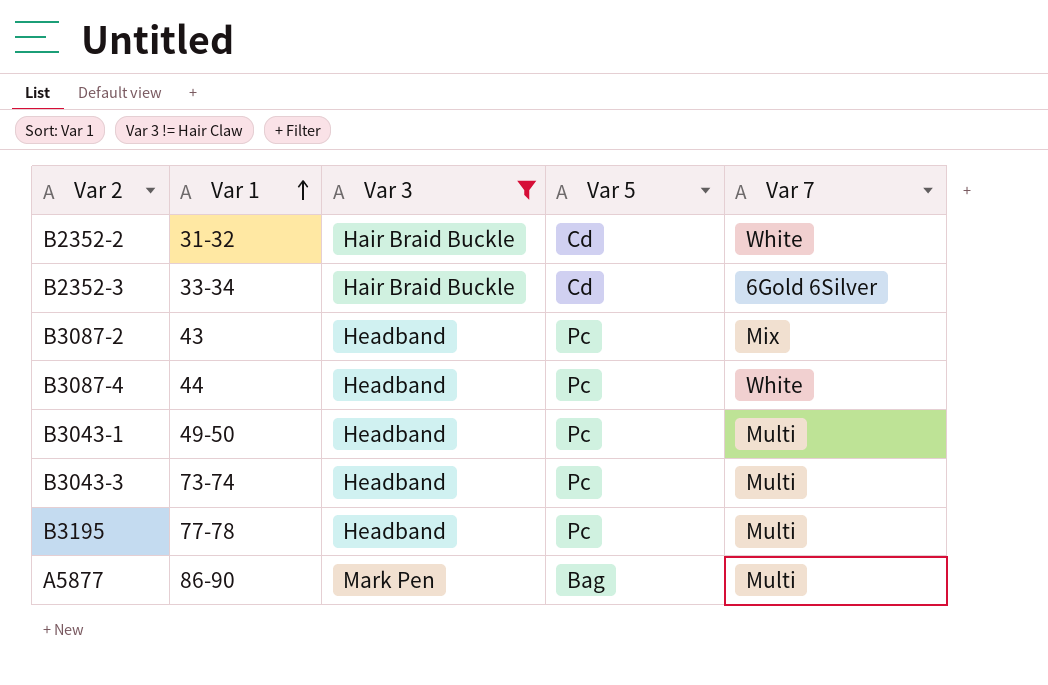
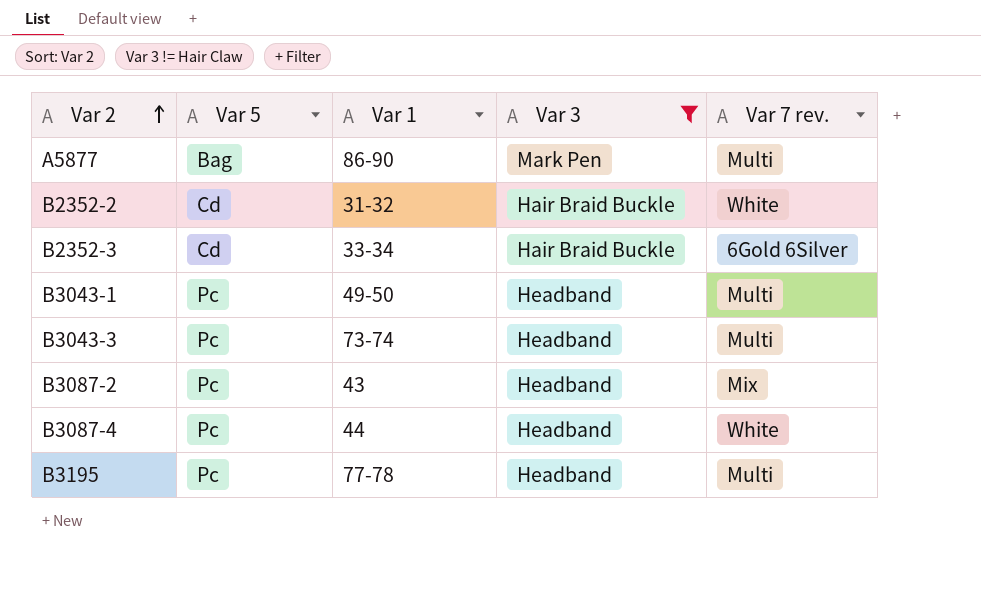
row order: Var 1 ascending -> Var 2 ascending
column Var 5 | position: 4 -> 2
column name: Var 7 -> Var 7 rev.

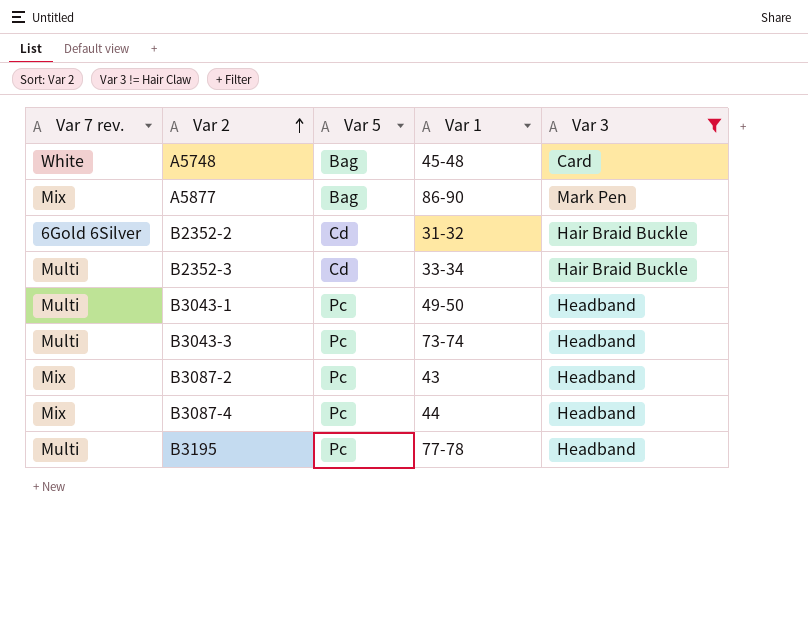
column Var 7 rev. | position: 5 -> 1
row A5748: none -> White | Bag | 45-48 | Card
A5877 | Var 7 rev.: Multi -> Mix
B2352-2 | Var 7 rev.: White -> 6Gold 6Silver
B2352-3 | Var 7 rev.: 6Gold 6Silver -> Multi
B3087-4 | Var 7 rev.: White -> Mix

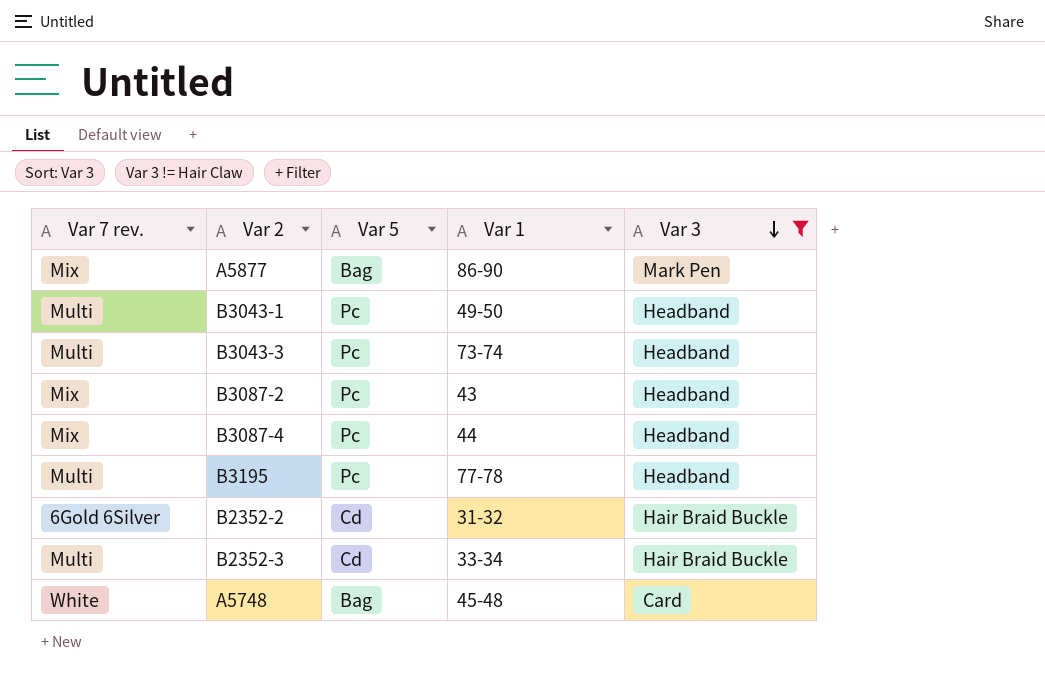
row order: Var 2 ascending -> Var 3 descending

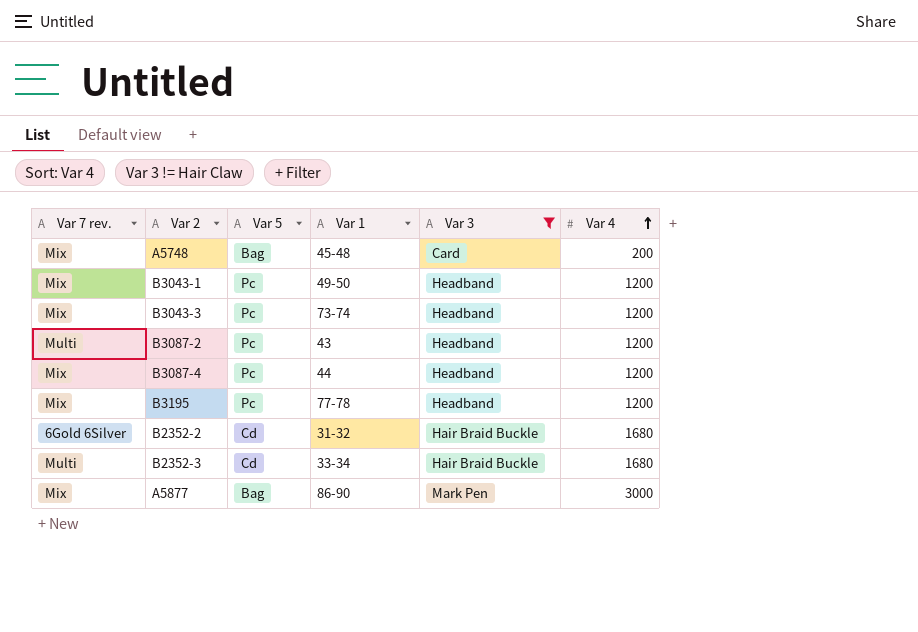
row order: Var 3 descending -> Var 4 ascending
column Var 4 | position: none -> 6
A5748 | Var 7 rev.: White -> Mix
B3043-1 | Var 7 rev.: Multi -> Mix
B3043-3 | Var 7 rev.: Multi -> Mix
B3087-2 | Var 7 rev.: Mix -> Multi
B3195 | Var 7 rev.: Multi -> Mix

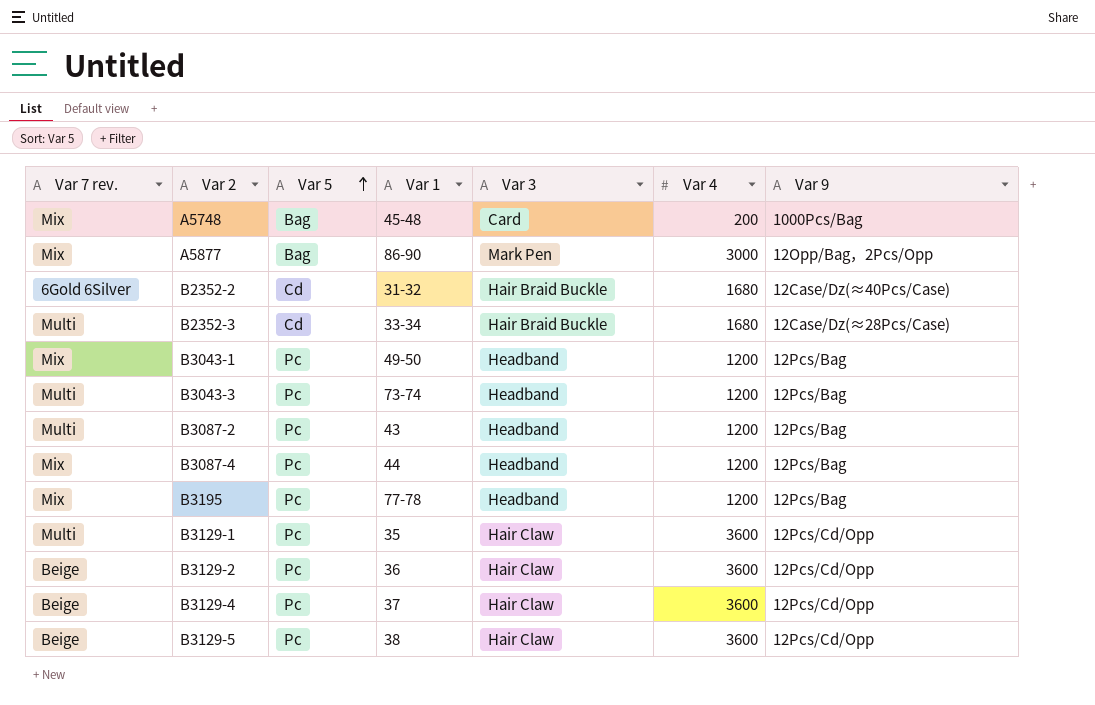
filter: Var 3 != Hair Claw -> none
row order: Var 4 ascending -> Var 5 ascending
column Var 9 | position: none -> 7
B3043-3 | Var 7 rev.: Mix -> Multi

